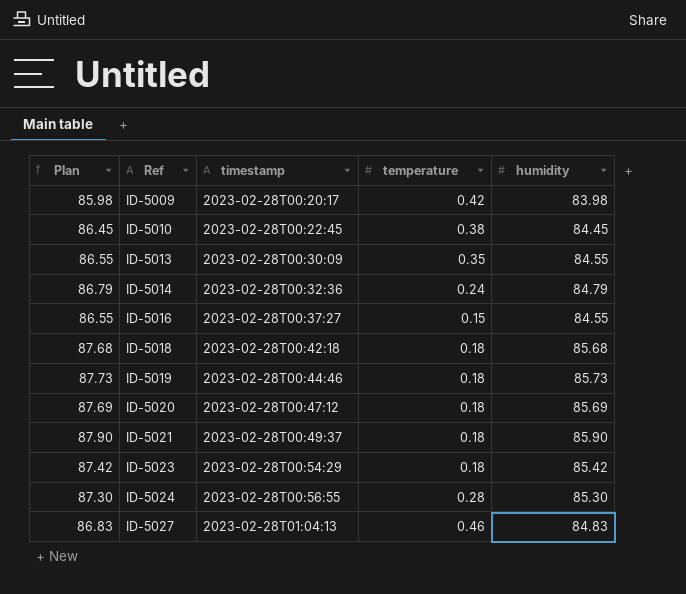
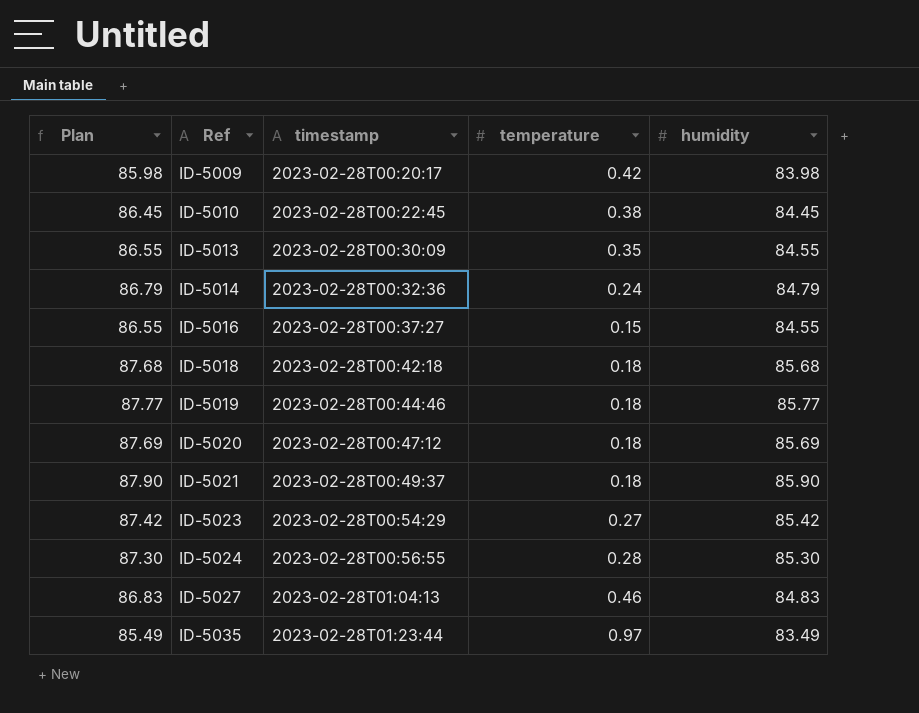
ID-5019 | Plan: 87.73 -> 87.77
ID-5019 | humidity: 85.73 -> 85.77
ID-5023 | temperature: 0.18 -> 0.27
row ID-5035: none -> 85.49 | 2023-02-28T01:23:44 | 0.97 | 83.49

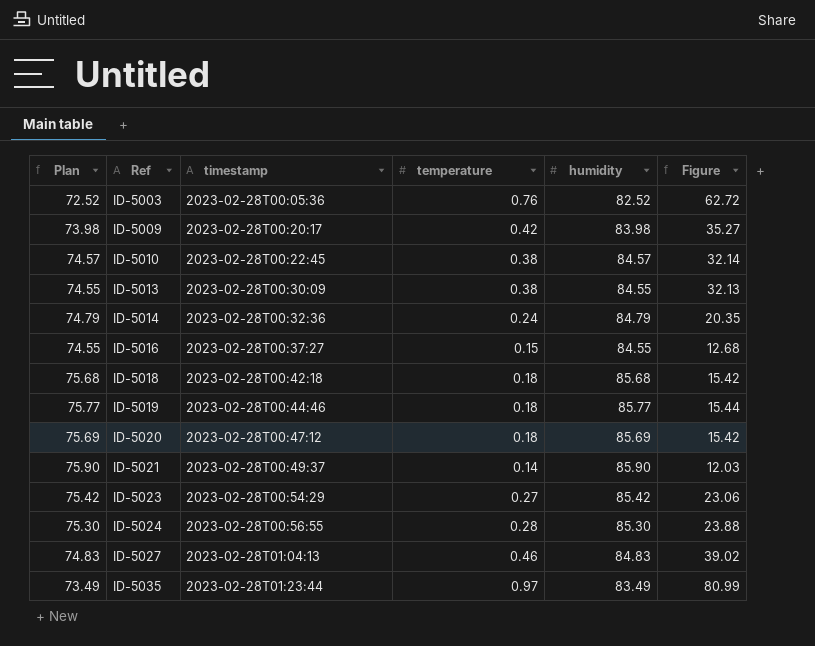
column Plan | formula: [humidity] + 2 -> [humidity] - 10
column Figure | formula: none -> [temperature] * [humidity]
row ID-5003: none -> 72.52 | 2023-02-28T00:05:36 | 0.76 | 82.52 | 62.72
ID-5010 | humidity: 84.45 -> 84.57
ID-5013 | temperature: 0.35 -> 0.38
ID-5021 | temperature: 0.18 -> 0.14

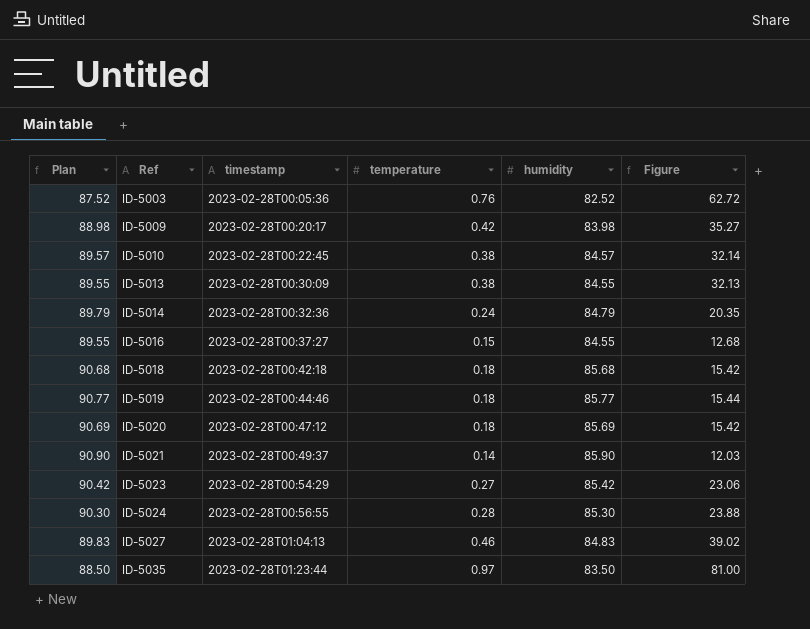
column Plan | formula: [humidity] - 10 -> [humidity] + 5
ID-5035 | humidity: 83.49 -> 83.50
ID-5035 | Figure: 80.99 -> 81.00

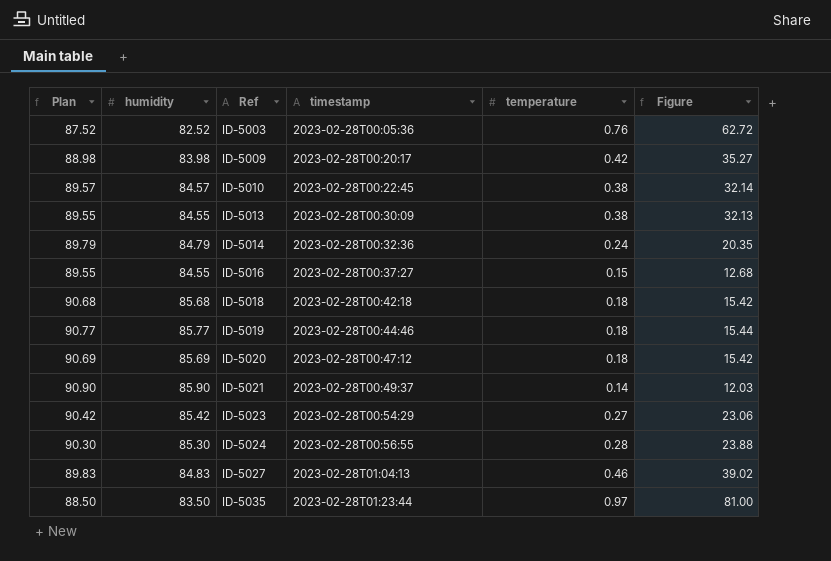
column humidity | position: 5 -> 2

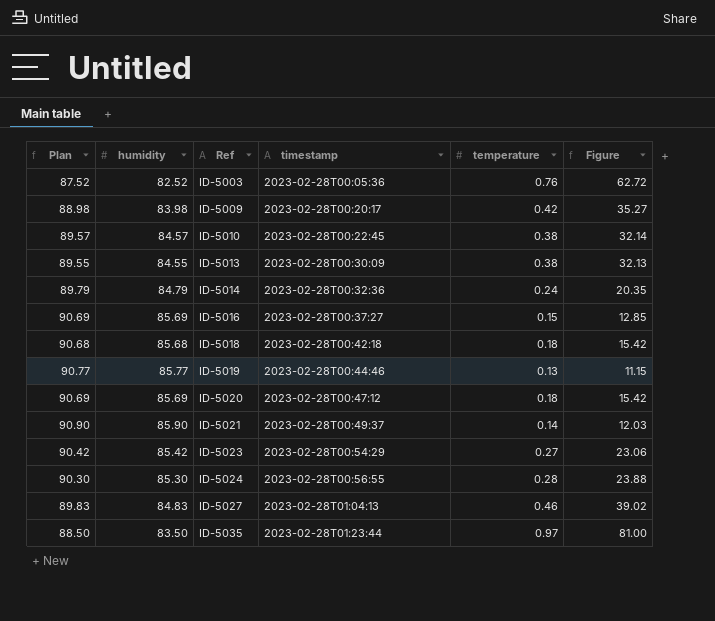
ID-5016 | Plan: 89.55 -> 90.69
ID-5016 | humidity: 84.55 -> 85.69
ID-5016 | Figure: 12.68 -> 12.85
ID-5019 | temperature: 0.18 -> 0.13
ID-5019 | Figure: 15.44 -> 11.15

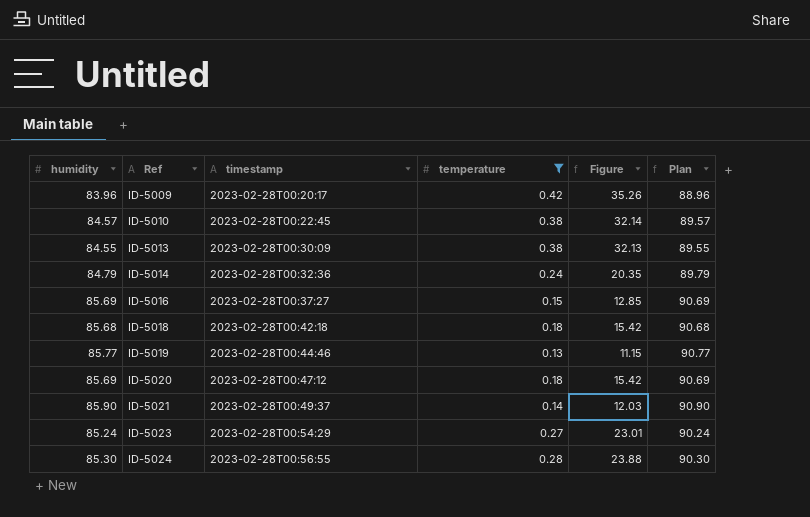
filter: none -> temperature <= 0.42
column Plan | position: 1 -> 6
ID-5009 | humidity: 83.98 -> 83.96
ID-5009 | Figure: 35.27 -> 35.26
ID-5009 | Plan: 88.98 -> 88.96
ID-5023 | humidity: 85.42 -> 85.24
ID-5023 | Figure: 23.06 -> 23.01
ID-5023 | Plan: 90.42 -> 90.24

